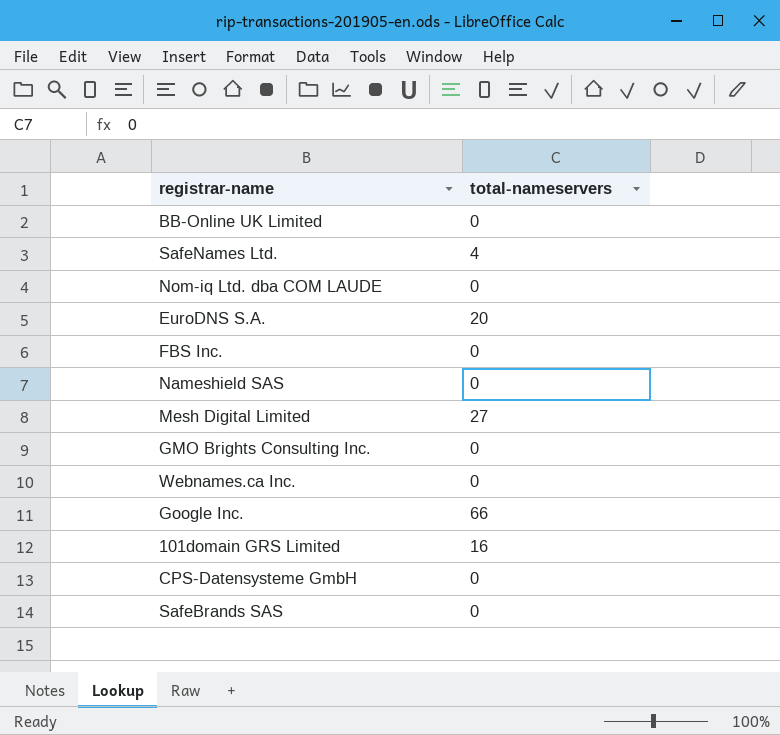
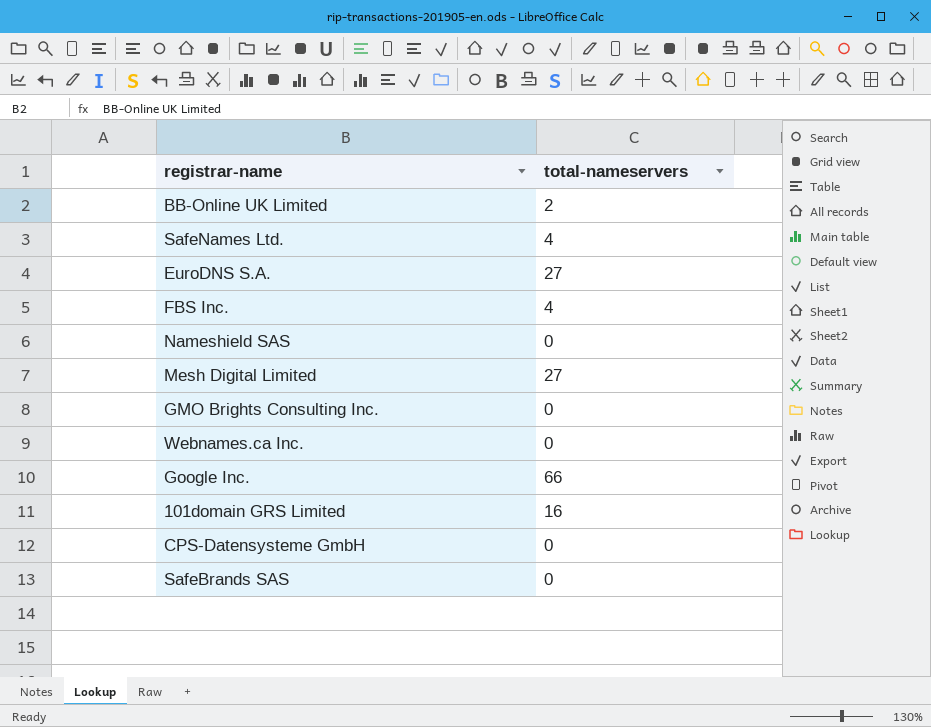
row Nom-iq Ltd. dba COM LAUDE: 0 -> none
BB-Online UK Limited | total-nameservers: 0 -> 2
EuroDNS S.A. | total-nameservers: 20 -> 27
FBS Inc. | total-nameservers: 0 -> 4

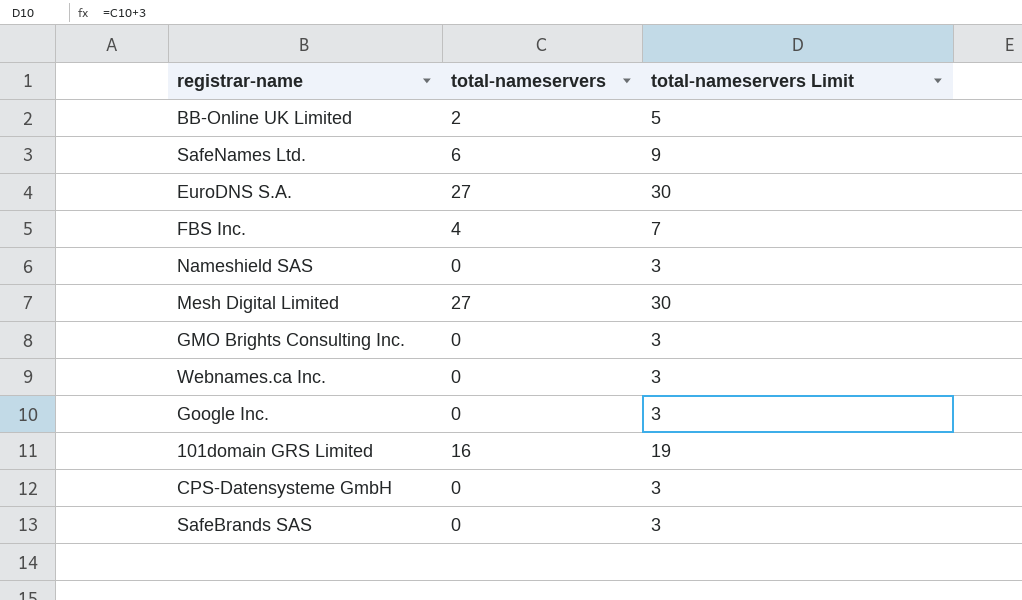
column total-nameservers Limit | formula: none -> [total-nameservers] + 3
SafeNames Ltd. | total-nameservers: 4 -> 6
Google Inc. | total-nameservers: 66 -> 0

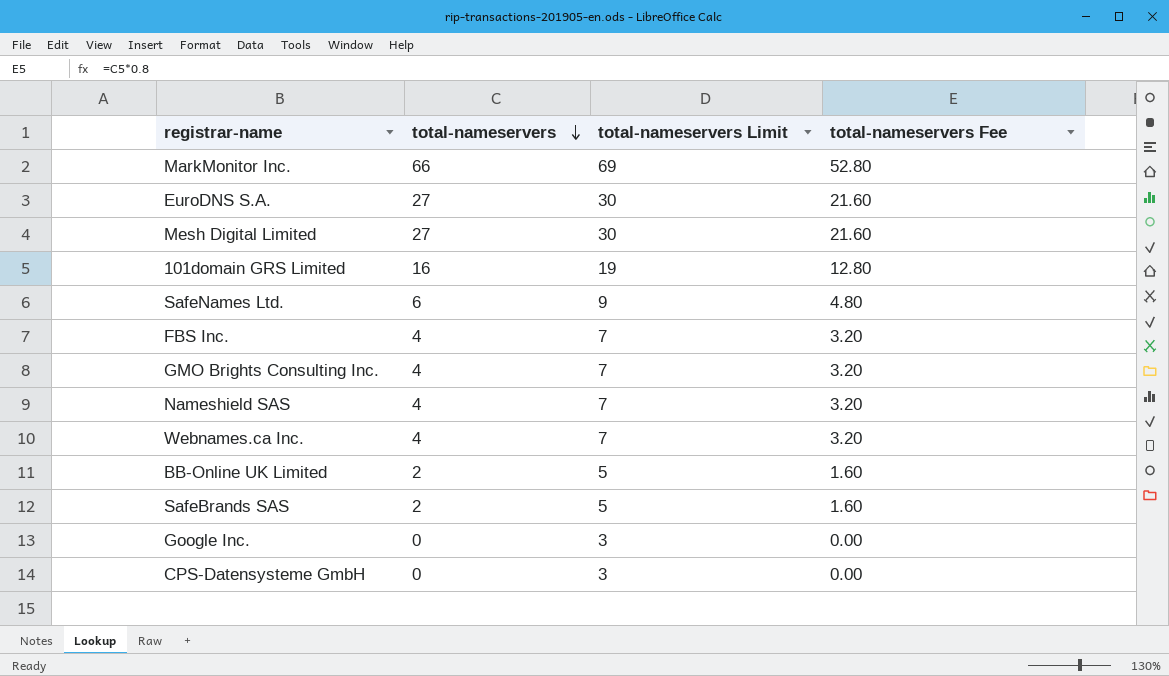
row order: none -> total-nameservers descending
column total-nameservers Fee | formula: none -> [total-nameservers] * 0.8
row MarkMonitor Inc.: none -> 66 | 69 | 52.80
GMO Brights Consulting Inc. | total-nameservers: 0 -> 4
GMO Brights Consulting Inc. | total-nameservers Limit: 3 -> 7
Nameshield SAS | total-nameservers: 0 -> 4
Nameshield SAS | total-nameservers Limit: 3 -> 7
Webnames.ca Inc. | total-nameservers: 0 -> 4
Webnames.ca Inc. | total-nameservers Limit: 3 -> 7
SafeBrands SAS | total-nameservers: 0 -> 2
SafeBrands SAS | total-nameservers Limit: 3 -> 5

